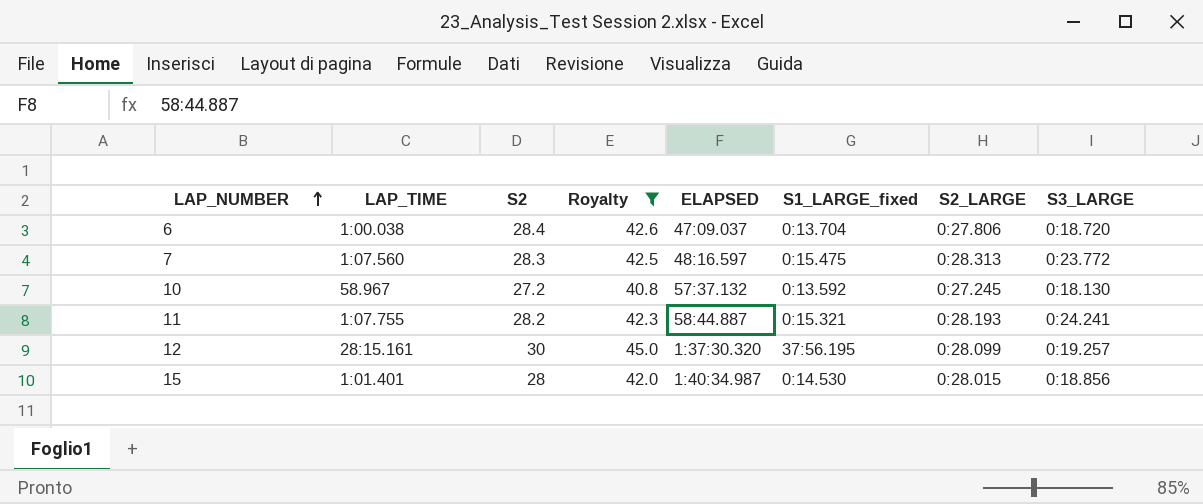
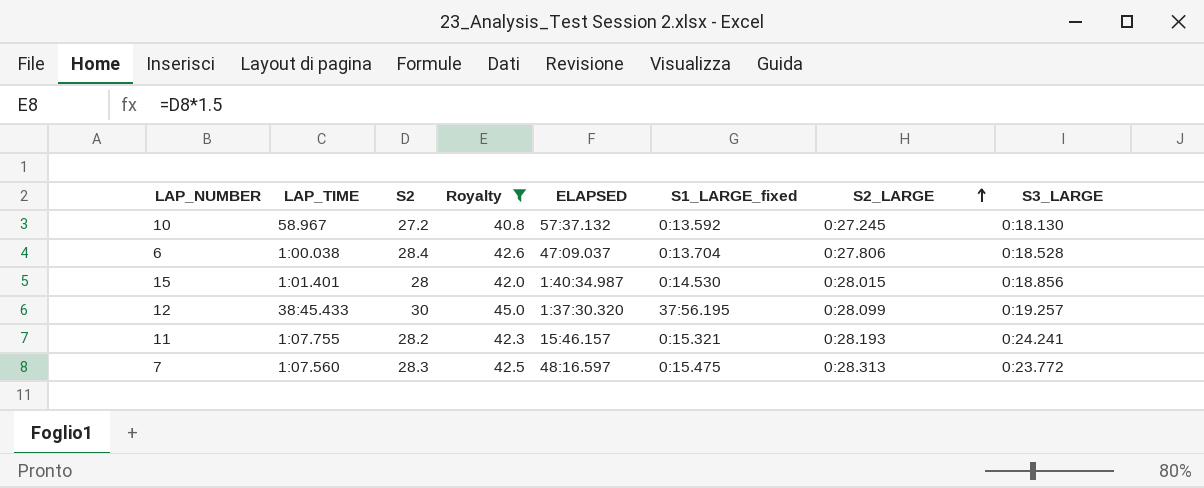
row order: LAP_NUMBER ascending -> S2_LARGE ascending
6 | S3_LARGE: 0:18.720 -> 0:18.528
12 | LAP_TIME: 28:15.161 -> 38:45.433
11 | ELAPSED: 58:44.887 -> 15:46.157

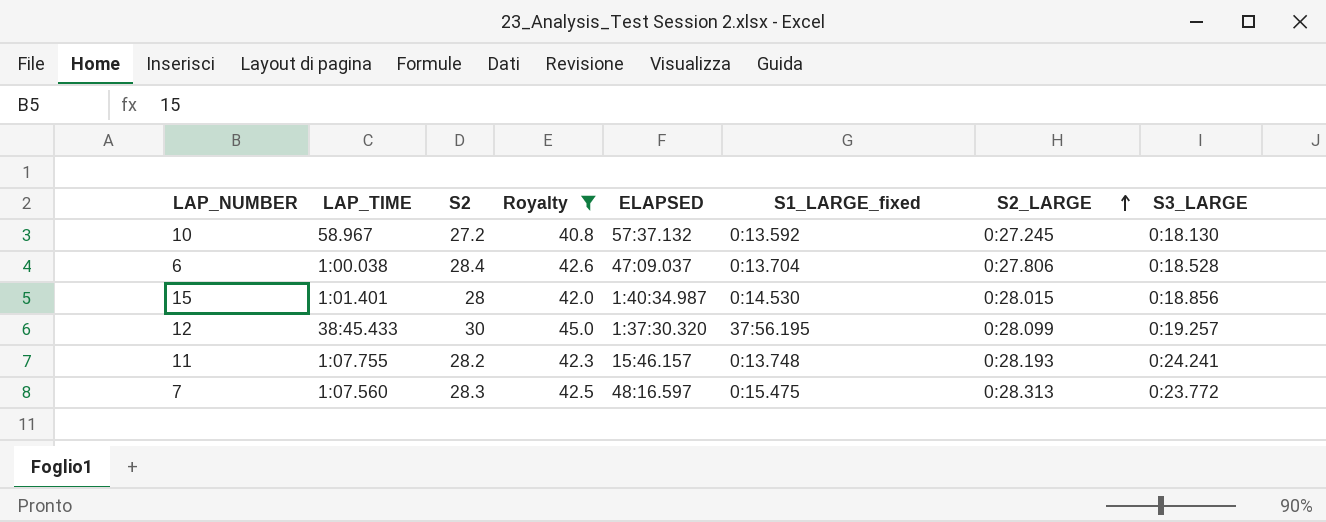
11 | S1_LARGE_fixed: 0:15.321 -> 0:13.748

